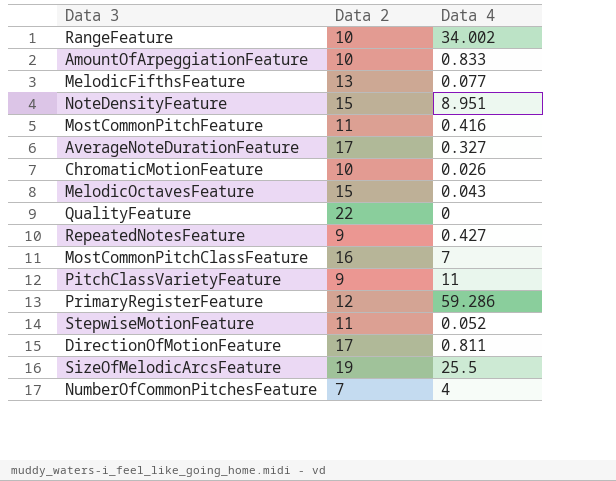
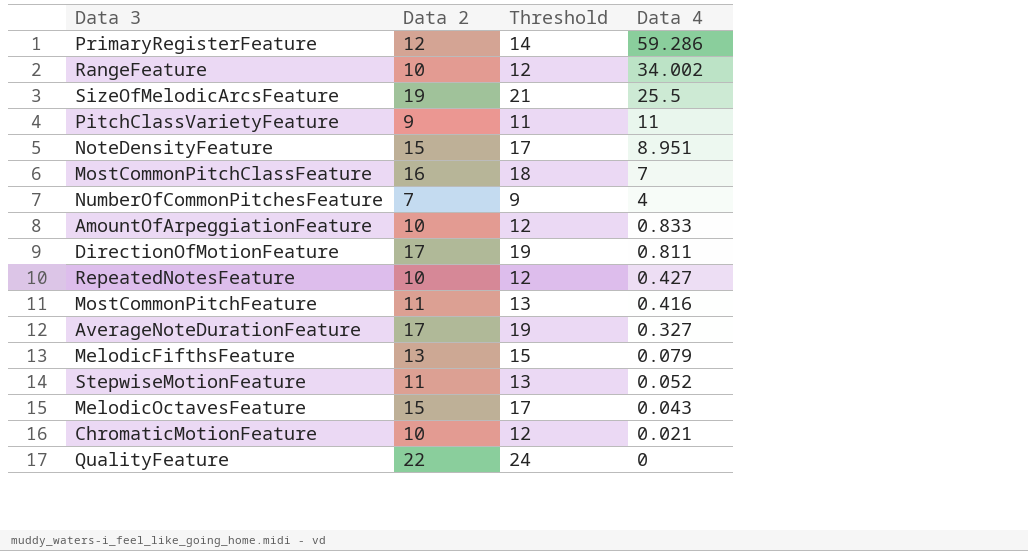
row order: none -> Data 4 descending
column Threshold | formula: none -> [Data 2] + 2
RepeatedNotesFeature | Data 2: 9 -> 10
MelodicFifthsFeature | Data 4: 0.077 -> 0.079
ChromaticMotionFeature | Data 4: 0.026 -> 0.021

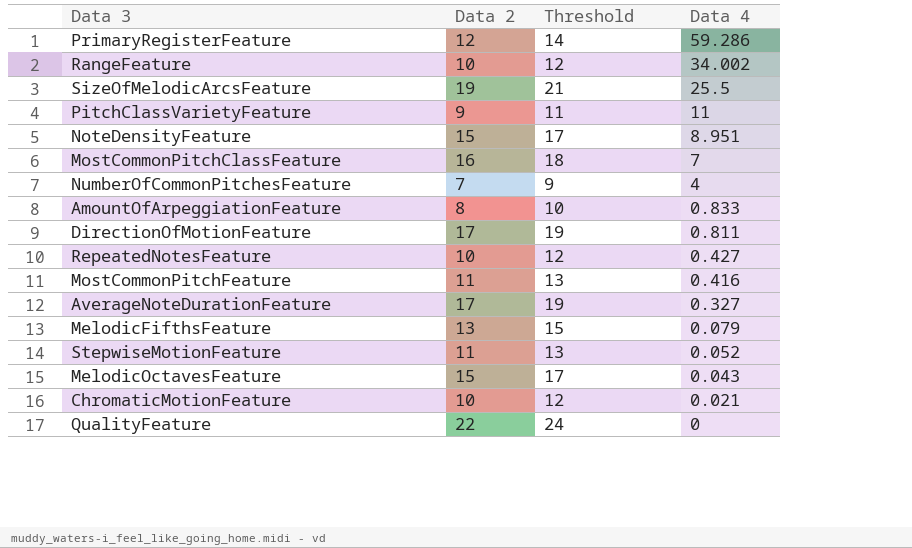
AmountOfArpeggiationFeature | Data 2: 10 -> 8
AmountOfArpeggiationFeature | Threshold: 12 -> 10

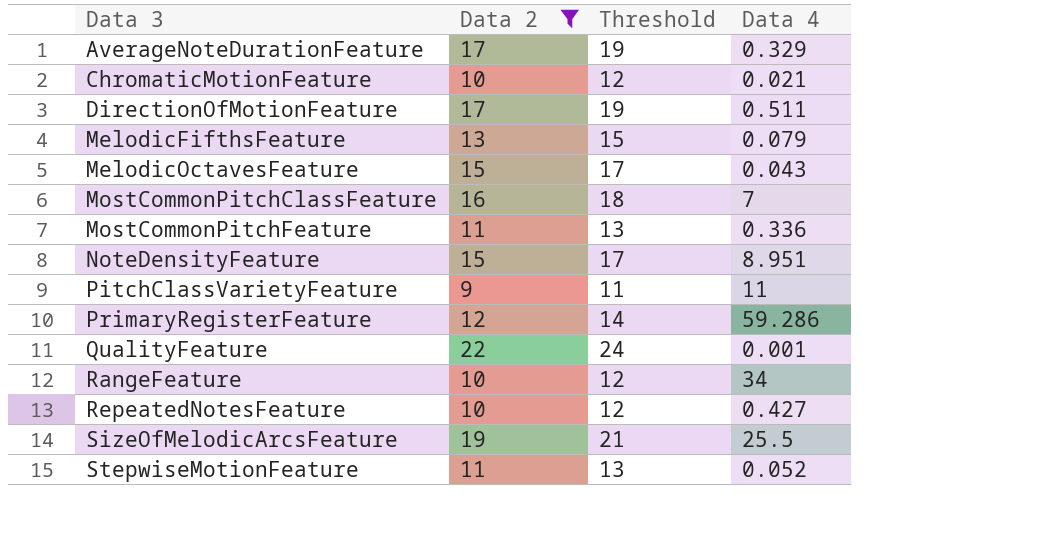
filter: none -> Data 2 >= 9
row order: Data 4 descending -> Data 3 ascending
AverageNoteDurationFeature | Data 4: 0.327 -> 0.329
DirectionOfMotionFeature | Data 4: 0.811 -> 0.511
MostCommonPitchFeature | Data 4: 0.416 -> 0.336
QualityFeature | Data 4: 0 -> 0.001
RangeFeature | Data 4: 34.002 -> 34

